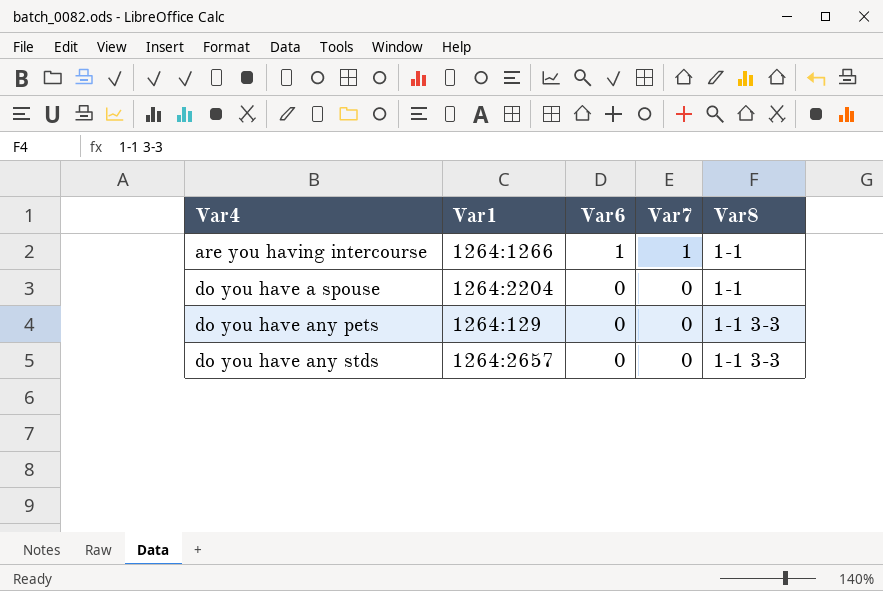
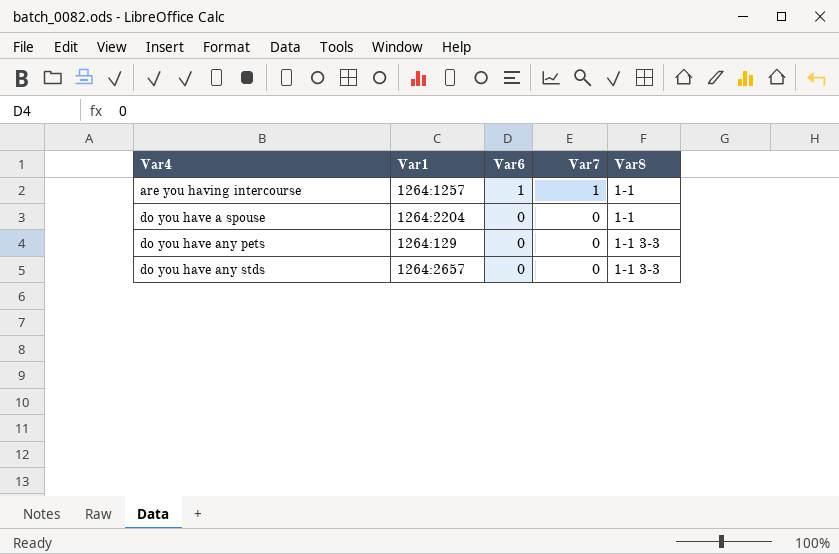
are you having intercourse | Var1: 1264:1266 -> 1264:1257

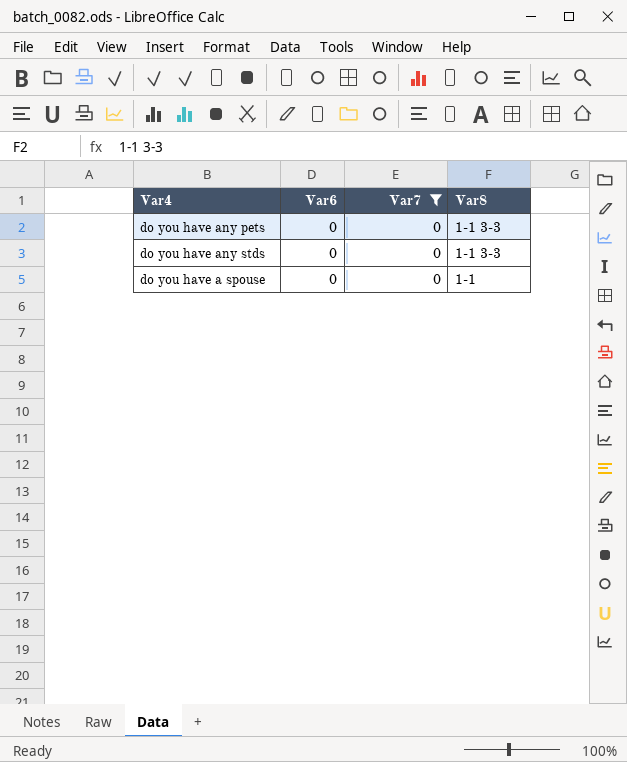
filter: none -> Var7 = 0
row order: Var4 ascending -> Var8 descending
column Var1 | position: 2 -> none

